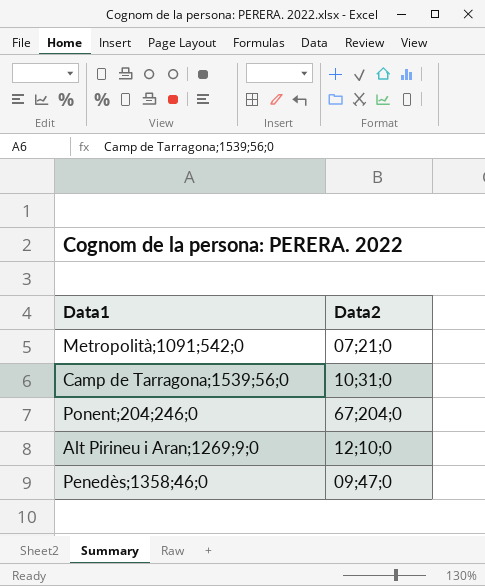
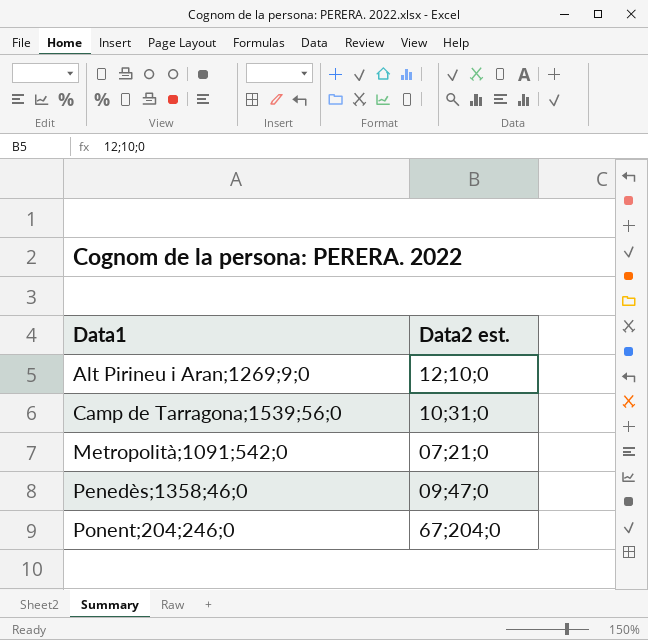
row order: none -> Data1 ascending
column name: Data2 -> Data2 est.

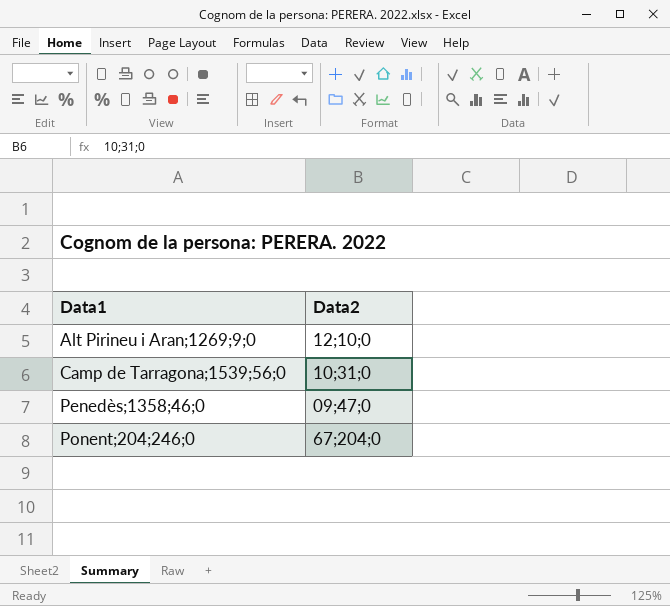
column name: Data2 est. -> Data2
row Metropolità;1091;542;0: 07;21;0 -> none

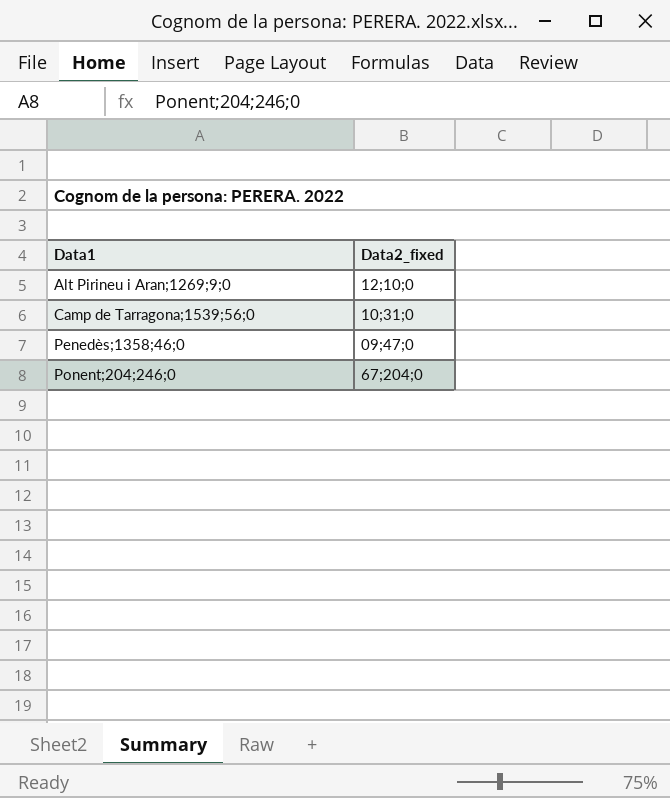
column name: Data2 -> Data2_fixed

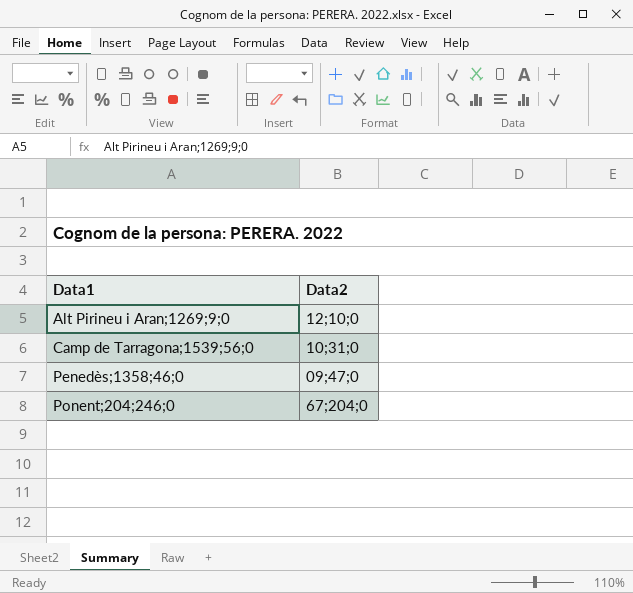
column name: Data2_fixed -> Data2

